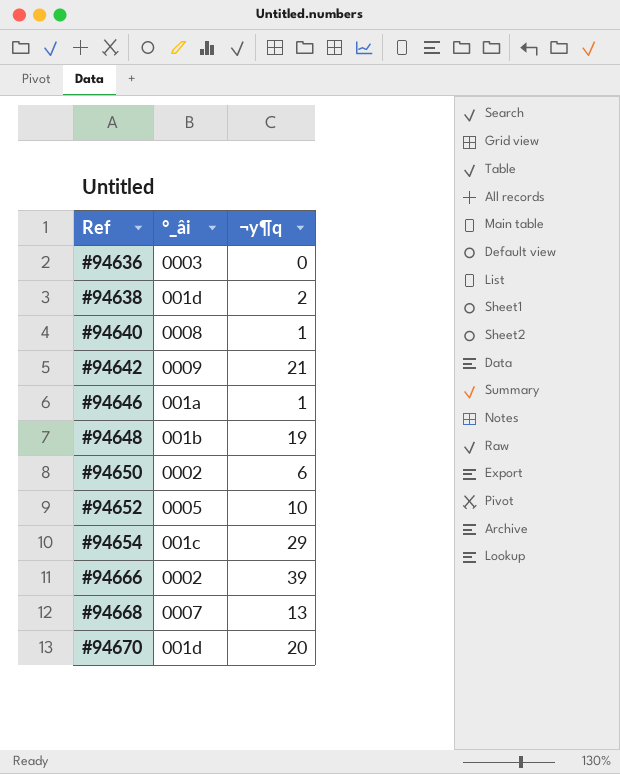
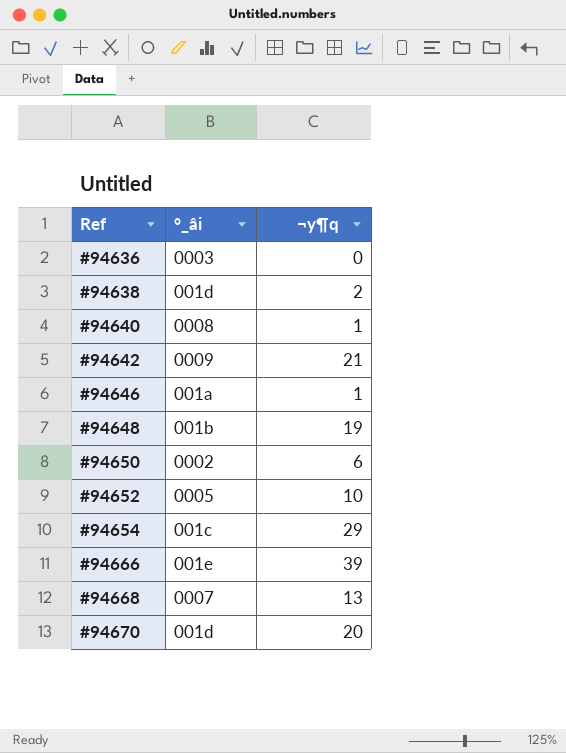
#94666 | °_âi: 0002 -> 001e

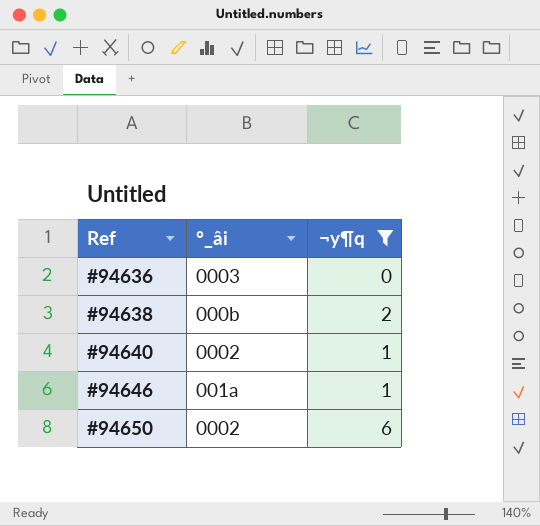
filter: none -> ¬y¶q <= 6
#94638 | °_âi: 001d -> 000b
#94640 | °_âi: 0008 -> 0002

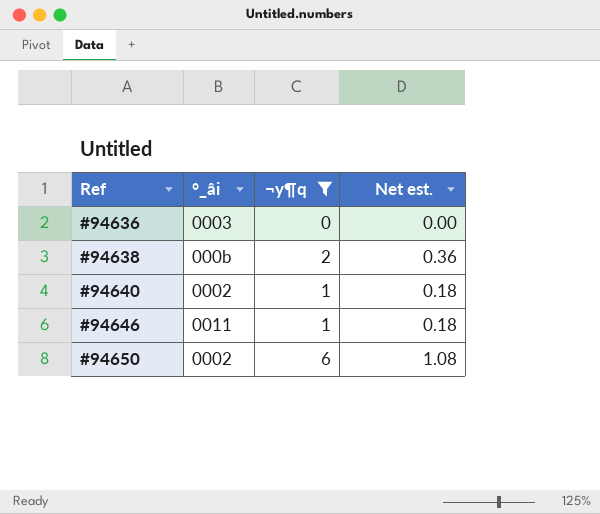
column Net est. | formula: none -> [¬y¶q] * 0.18
#94646 | °_âi: 001a -> 0011

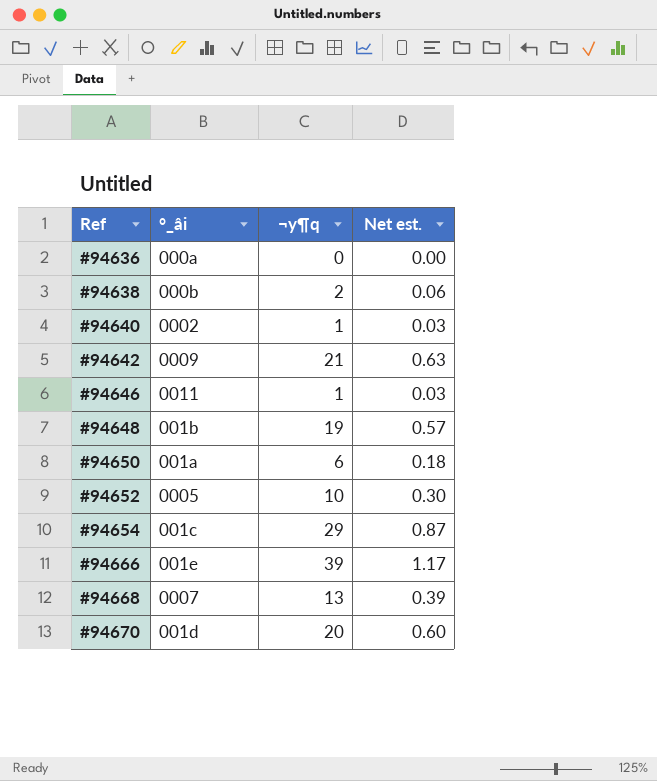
filter: ¬y¶q <= 6 -> none
column Net est. | formula: [¬y¶q] * 0.18 -> [¬y¶q] * 0.03
#94636 | °_âi: 0003 -> 000a
#94650 | °_âi: 0002 -> 001a

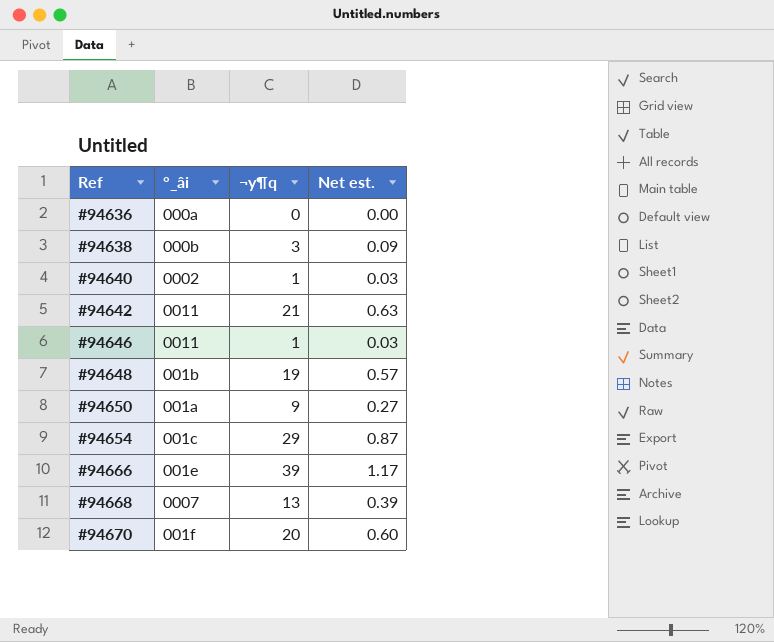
row #94652: 0005 | 10 | 0.30 -> none
#94638 | ¬y¶q: 2 -> 3
#94638 | Net est.: 0.06 -> 0.09
#94642 | °_âi: 0009 -> 0011
#94650 | ¬y¶q: 6 -> 9
#94650 | Net est.: 0.18 -> 0.27
#94670 | °_âi: 001d -> 001f

